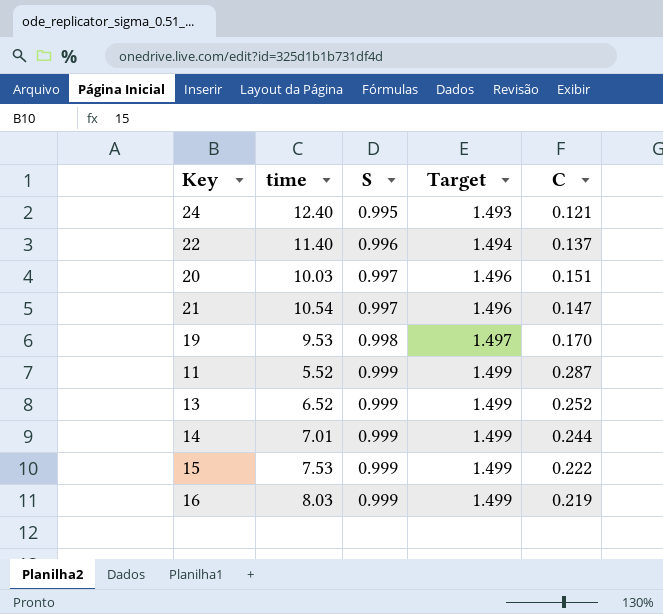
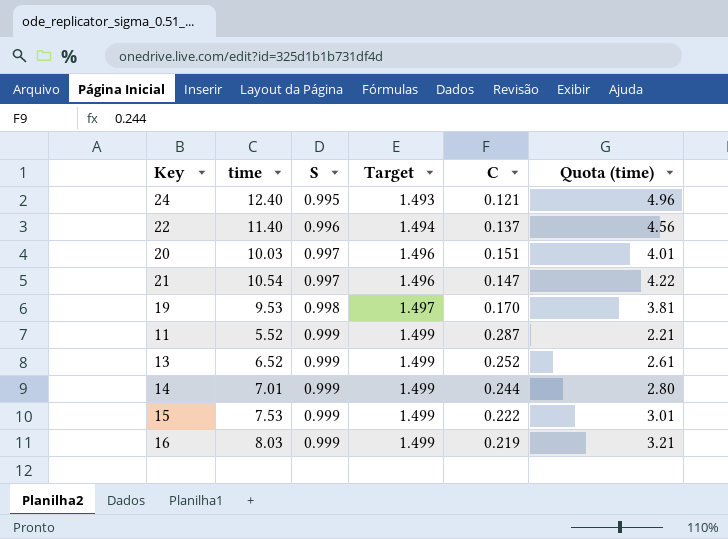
column Quota (time) | formula: none -> [time] * 0.4

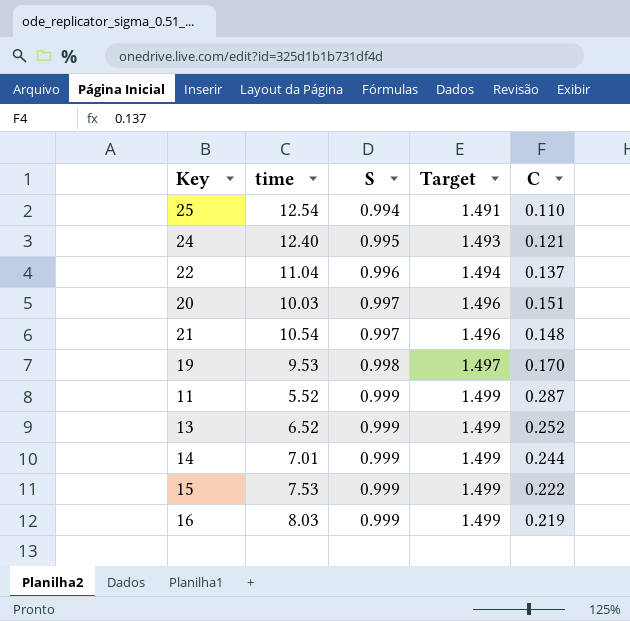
column Quota (time) | formula: [time] * 0.4 -> none
row 25: none -> 12.54 | 0.994 | 1.491 | 0.110
22 | time: 11.40 -> 11.04
21 | C: 0.147 -> 0.148

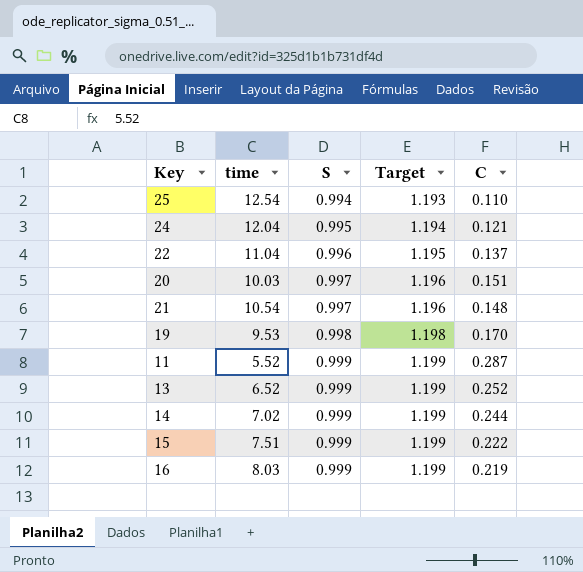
column Target | formula: [S] * 1.5 -> [S] * 1.2
24 | time: 12.40 -> 12.04
14 | time: 7.01 -> 7.02
15 | time: 7.53 -> 7.51

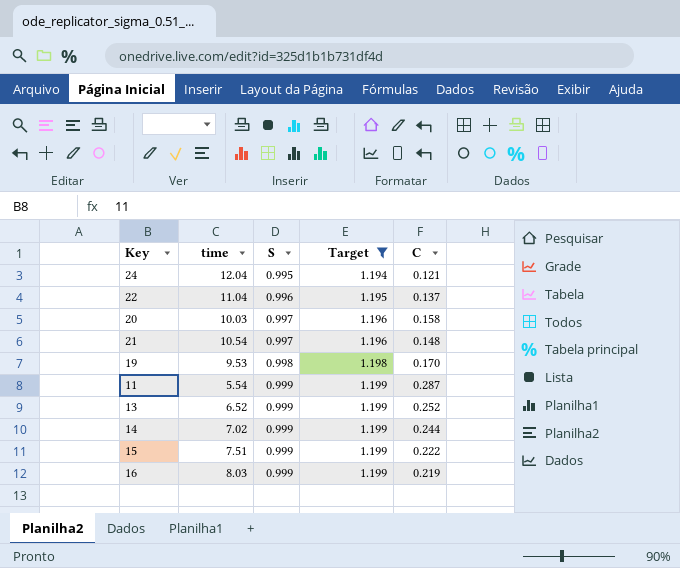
filter: none -> Target != 1.193
20 | C: 0.151 -> 0.158
11 | time: 5.52 -> 5.54

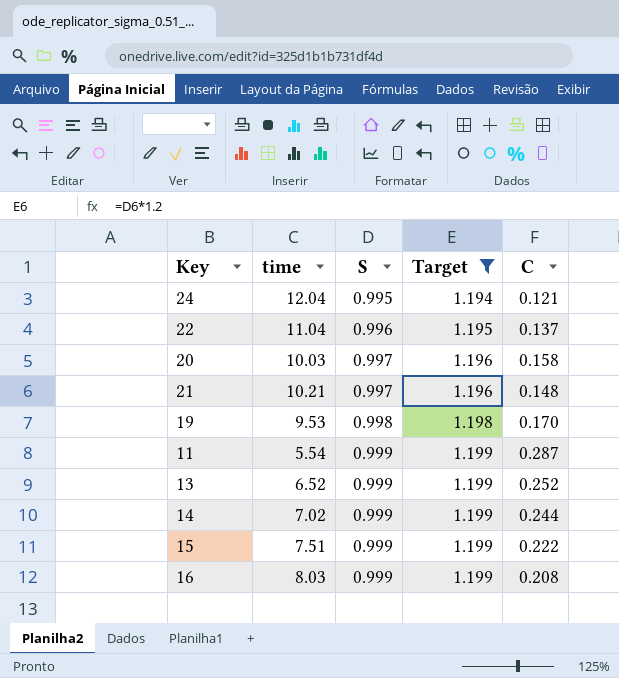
21 | time: 10.54 -> 10.21
16 | C: 0.219 -> 0.208

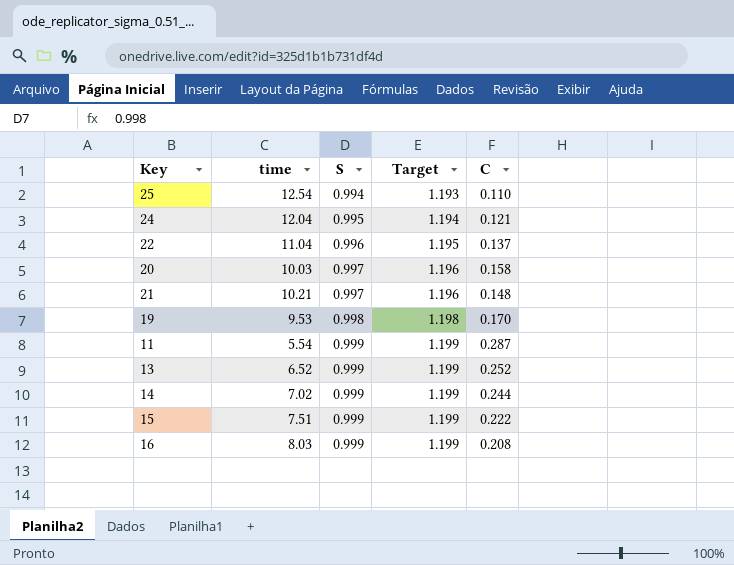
filter: Target != 1.193 -> none

